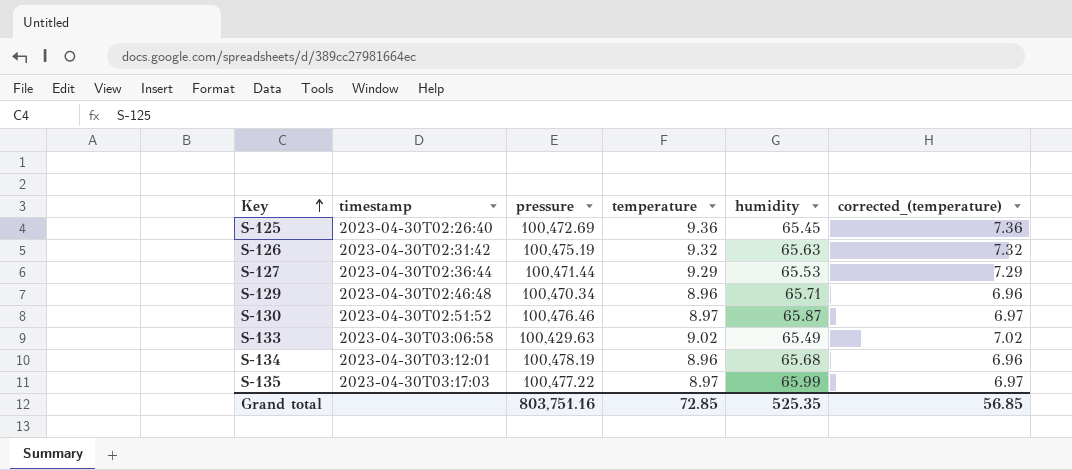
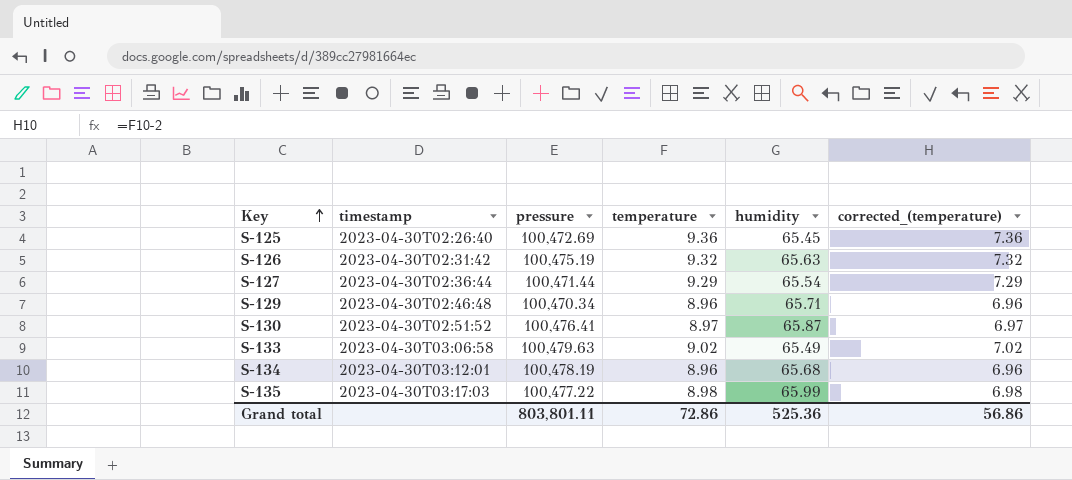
S-127 | humidity: 65.53 -> 65.54
S-130 | pressure: 100,476.46 -> 100,476.41
S-133 | pressure: 100,429.63 -> 100,479.63
S-135 | temperature: 8.97 -> 8.98
S-135 | corrected_(temperature): 6.97 -> 6.98
Grand total | pressure: 803,751.16 -> 803,801.11
Grand total | temperature: 72.85 -> 72.86
Grand total | humidity: 525.35 -> 525.36
Grand total | corrected_(temperature): 56.85 -> 56.86

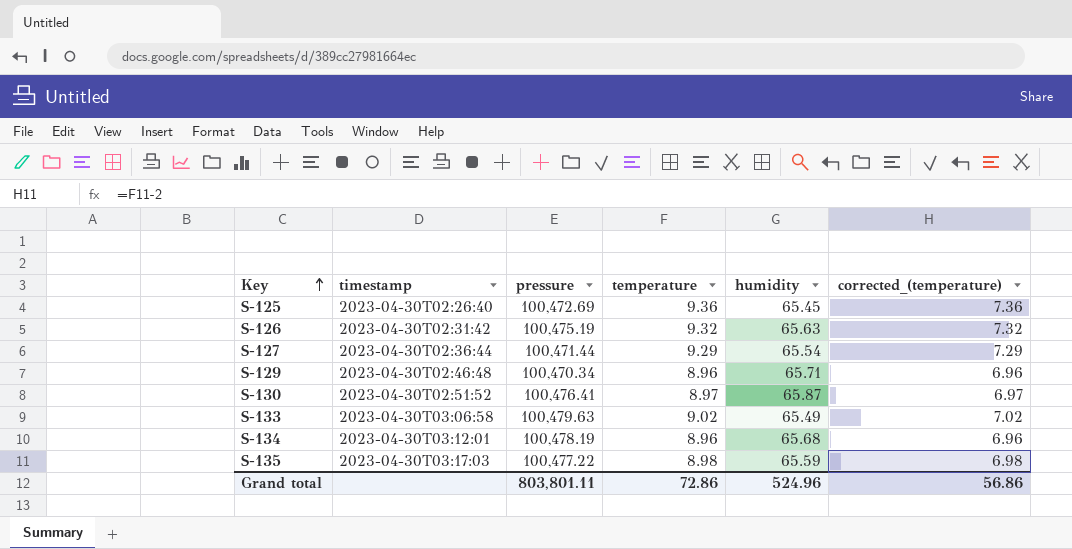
S-135 | humidity: 65.99 -> 65.59
Grand total | humidity: 525.36 -> 524.96

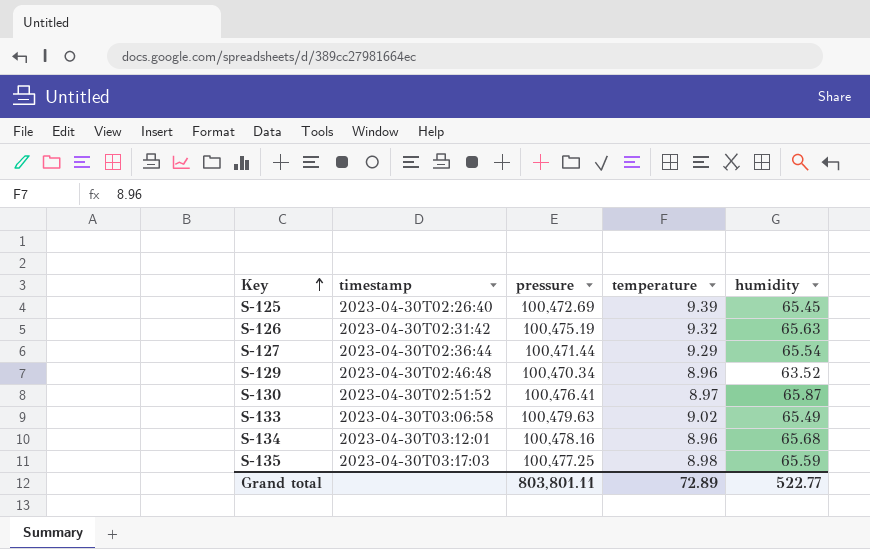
column corrected_(temperature) | formula: [temperature] - 2 -> none
S-125 | temperature: 9.36 -> 9.39
S-129 | humidity: 65.71 -> 63.52
S-134 | pressure: 100,478.19 -> 100,478.16
S-135 | pressure: 100,477.22 -> 100,477.25
Grand total | temperature: 72.86 -> 72.89
Grand total | humidity: 524.96 -> 522.77

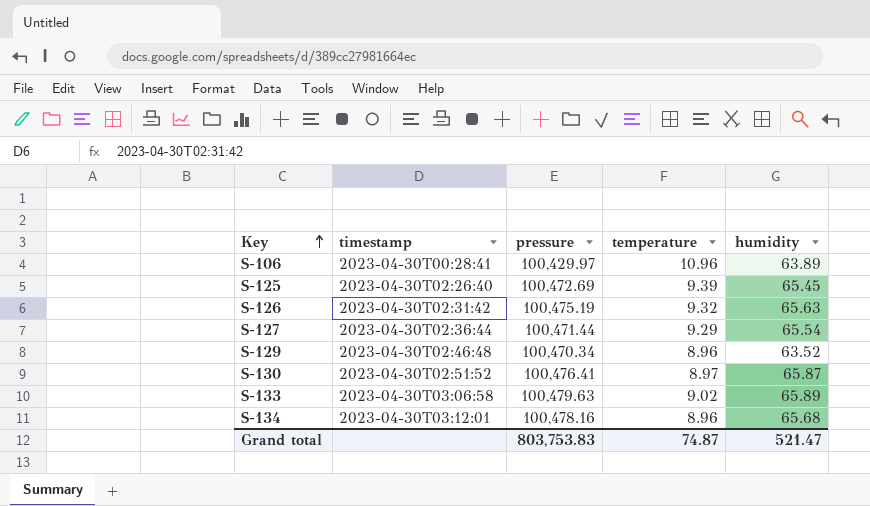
row S-135: 2023-04-30T03:17:03 | 100,477.25 | 8.98 | 65.59 -> none
row S-106: none -> 2023-04-30T00:28:41 | 100,429.97 | 10.96 | 63.89
S-133 | humidity: 65.49 -> 65.89
Grand total | pressure: 803,801.11 -> 803,753.83
Grand total | temperature: 72.89 -> 74.87
Grand total | humidity: 522.77 -> 521.47

